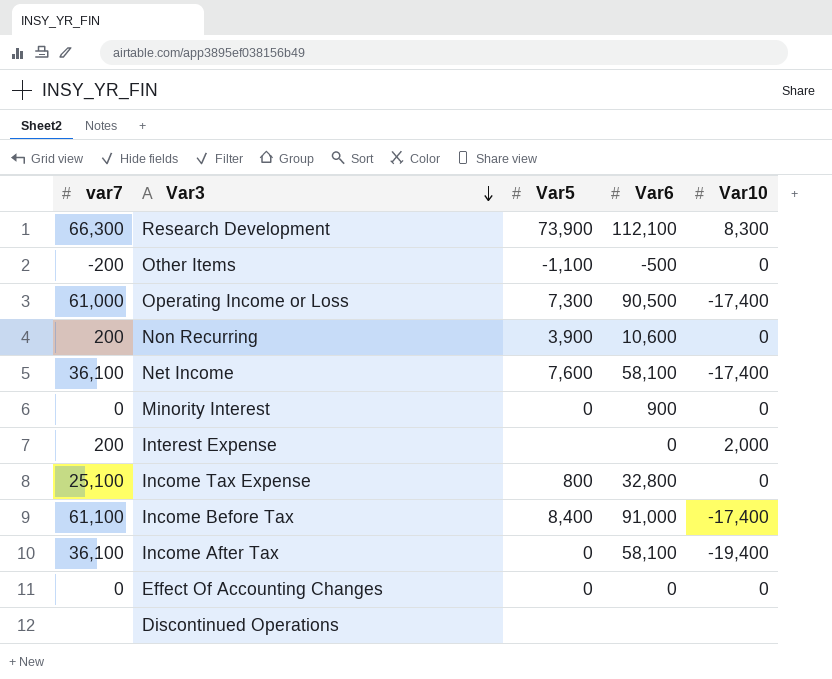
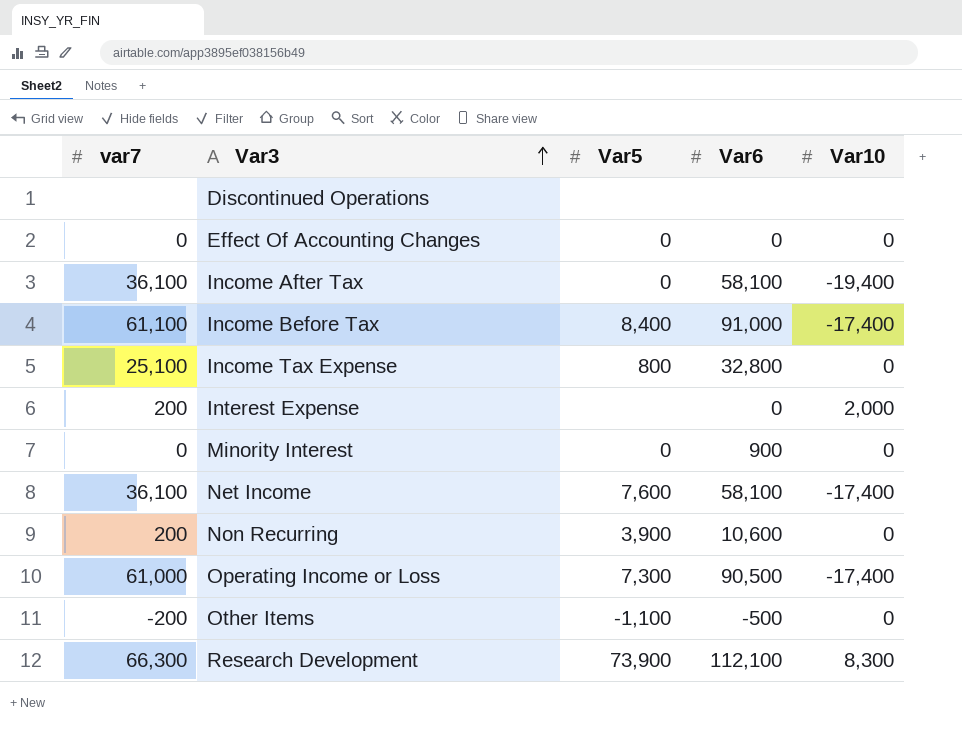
row order: Var3 descending -> Var3 ascending

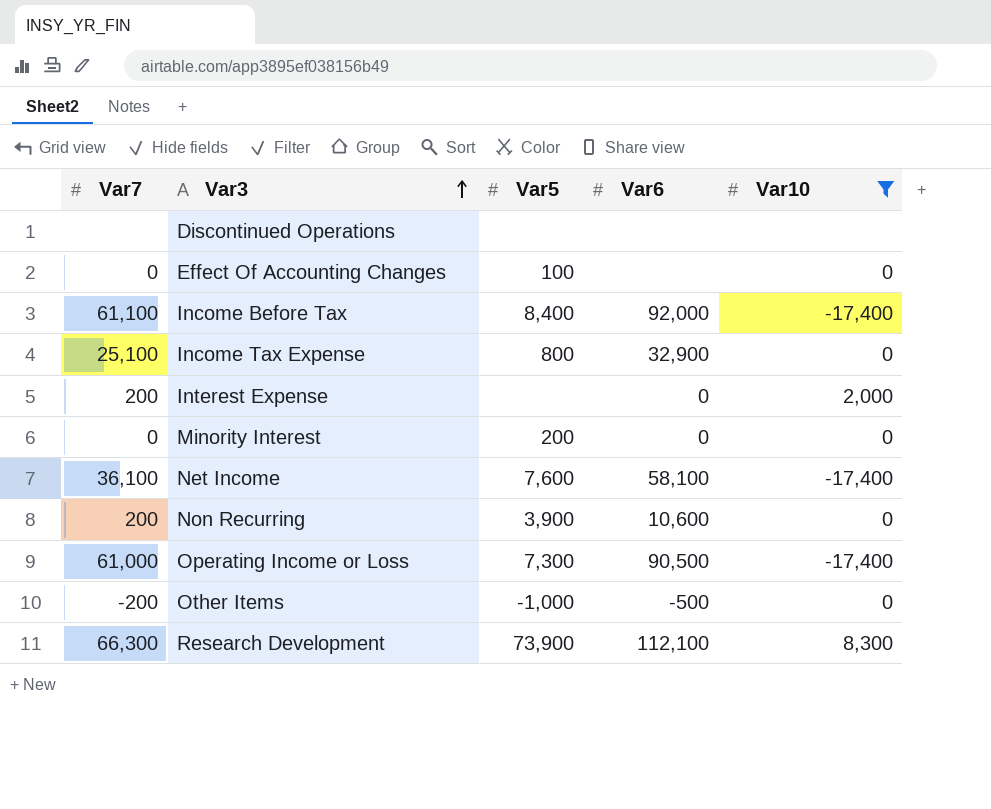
filter: none -> Var10 != -19,400
column name: var7 -> Var7
Effect Of Accounting Changes | Var5: 0 -> 100
Effect Of Accounting Changes | Var6: 0 -> none
Income Before Tax | Var6: 91,000 -> 92,000
Income Tax Expense | Var6: 32,800 -> 32,900
Minority Interest | Var5: 0 -> 200
Minority Interest | Var6: 900 -> 0
Other Items | Var5: -1,100 -> -1,000

